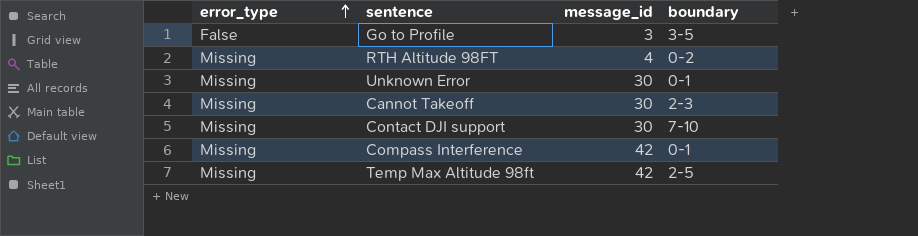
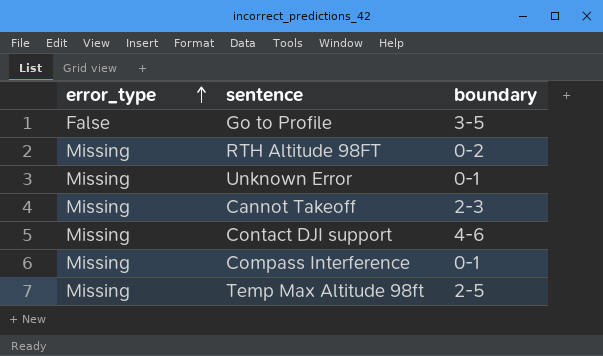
column message_id | position: 3 -> none
Contact DJI support | boundary: 7-10 -> 4-6

